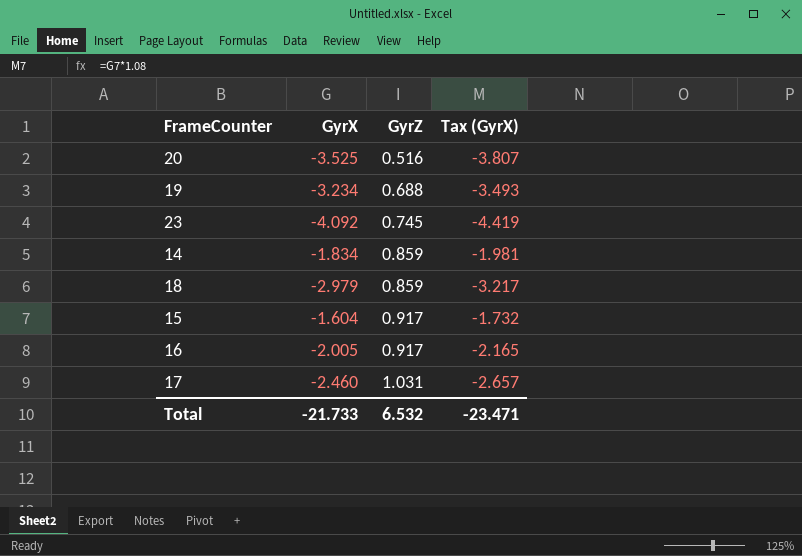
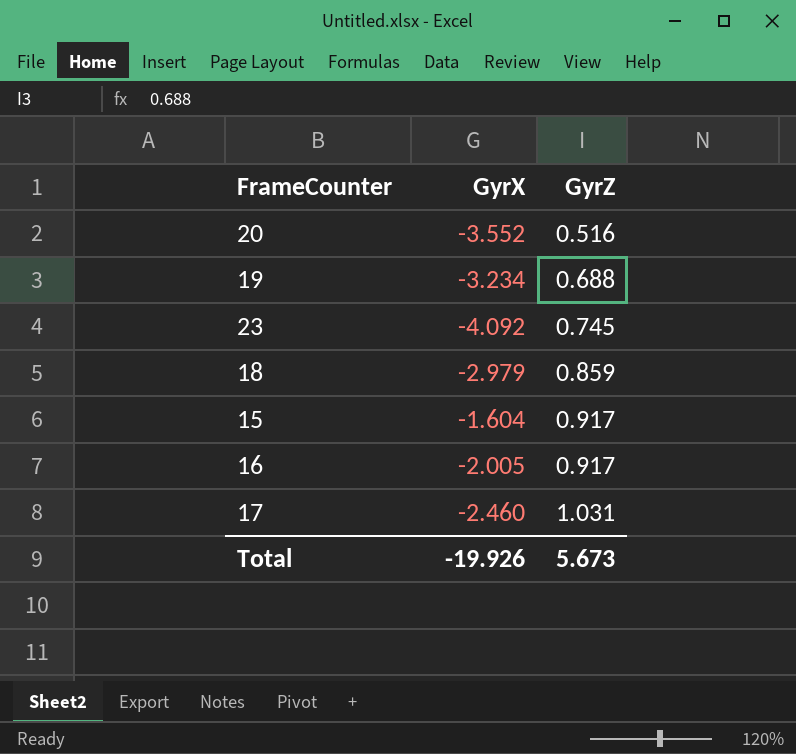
column Tax (GyrX) | formula: [GyrX] * 1.08 -> none
row 14: -1.834 | 0.859 | -1.981 -> none
20 | GyrX: -3.525 -> -3.552
Total | GyrX: -21.733 -> -19.926
Total | GyrZ: 6.532 -> 5.673

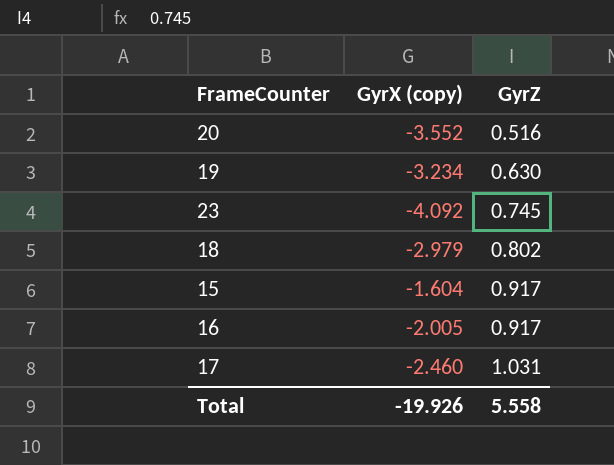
column name: GyrX -> GyrX (copy)
19 | GyrZ: 0.688 -> 0.630
18 | GyrZ: 0.859 -> 0.802
Total | GyrZ: 5.673 -> 5.558

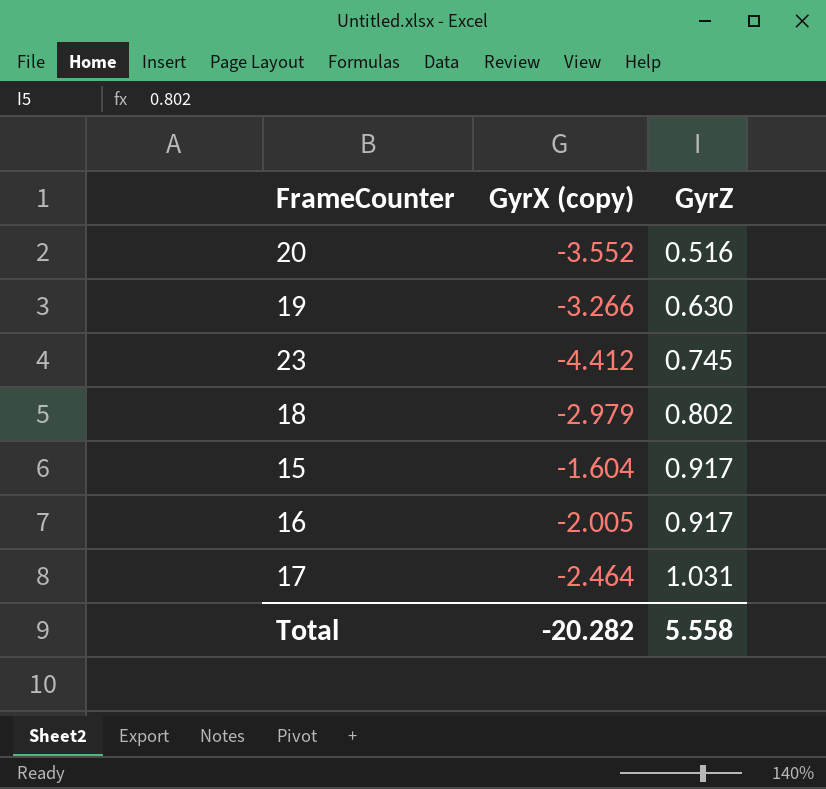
19 | GyrX (copy): -3.234 -> -3.266
23 | GyrX (copy): -4.092 -> -4.412
17 | GyrX (copy): -2.460 -> -2.464
Total | GyrX (copy): -19.926 -> -20.282

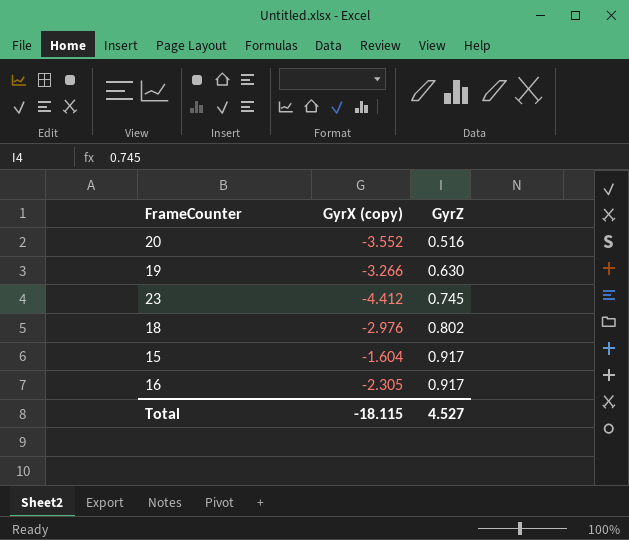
row 17: -2.464 | 1.031 -> none
18 | GyrX (copy): -2.979 -> -2.976
16 | GyrX (copy): -2.005 -> -2.305
Total | GyrX (copy): -20.282 -> -18.115
Total | GyrZ: 5.558 -> 4.527

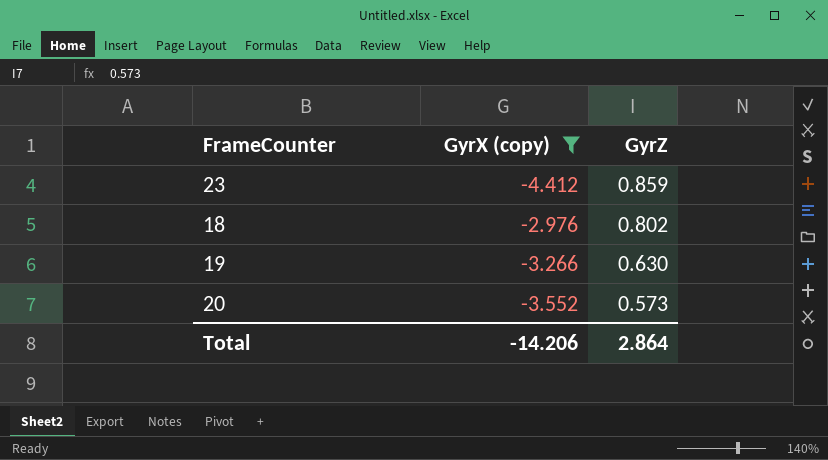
filter: none -> GyrX (copy) <= -2.976
row order: GyrZ ascending -> GyrZ descending
23 | GyrZ: 0.745 -> 0.859
20 | GyrZ: 0.516 -> 0.573
Total | GyrX (copy): -18.115 -> -14.206
Total | GyrZ: 4.527 -> 2.864

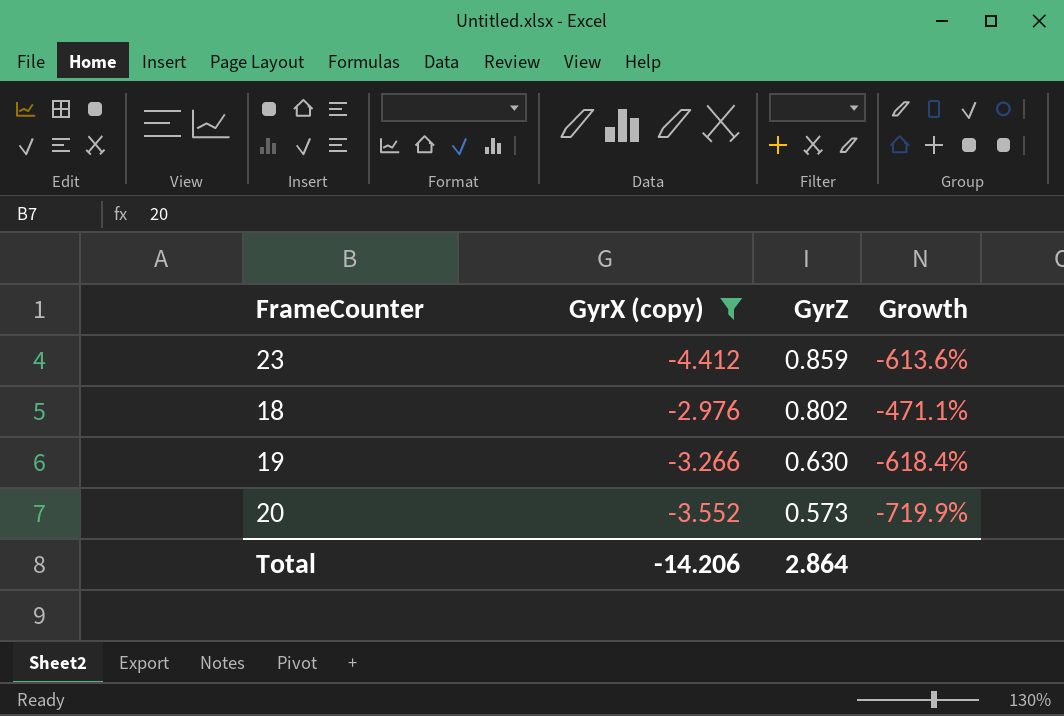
column Growth | formula: none -> ([GyrX (copy)] - [GyrZ]) / [GyrZ]

